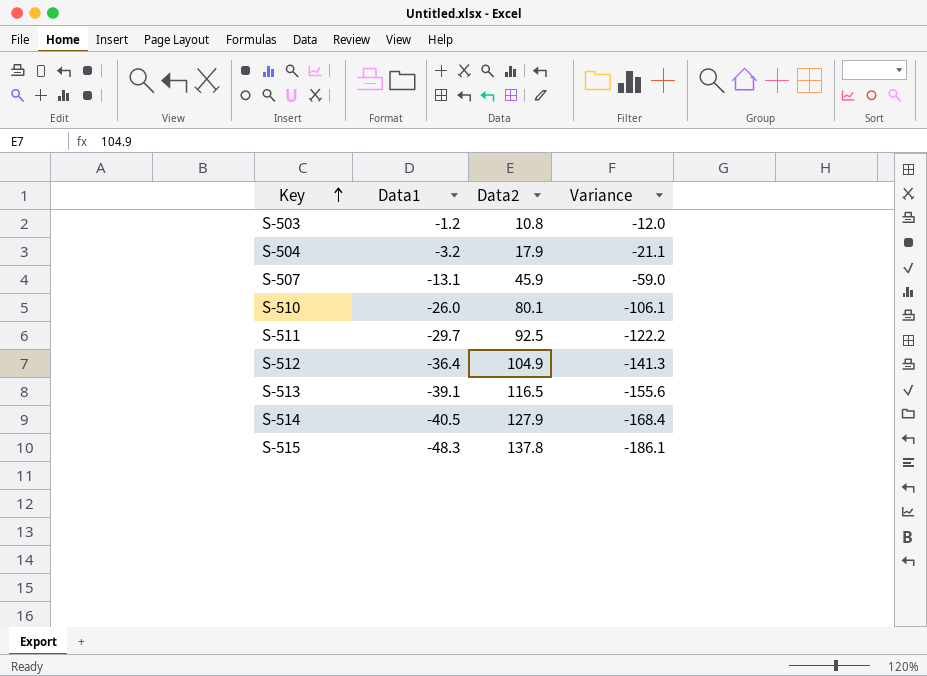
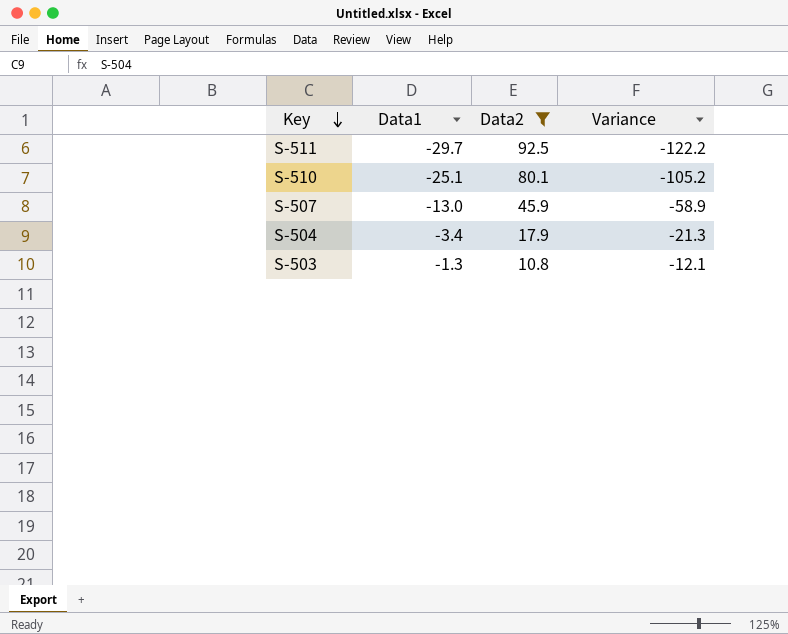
filter: none -> Data2 <= 92.5
row order: Key ascending -> Key descending
S-510 | Data1: -26.0 -> -25.1
S-510 | Variance: -106.1 -> -105.2
S-507 | Data1: -13.1 -> -13.0
S-507 | Variance: -59.0 -> -58.9
S-504 | Data1: -3.2 -> -3.4
S-504 | Variance: -21.1 -> -21.3
S-503 | Data1: -1.2 -> -1.3
S-503 | Variance: -12.0 -> -12.1

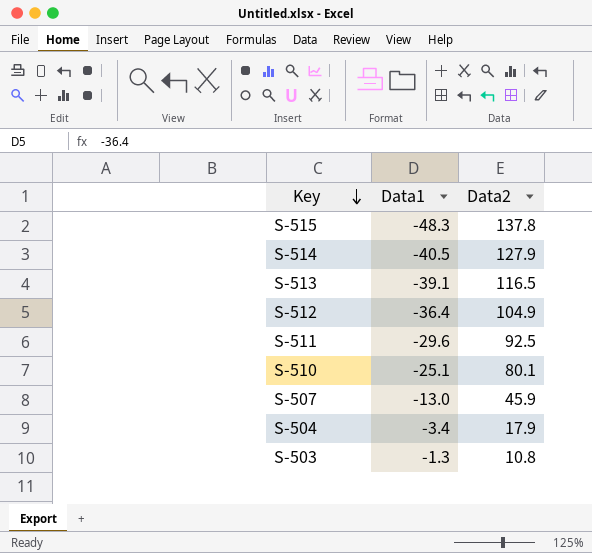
filter: Data2 <= 92.5 -> none
column Variance | formula: [Data1] - [Data2] -> none
S-511 | Data1: -29.7 -> -29.6

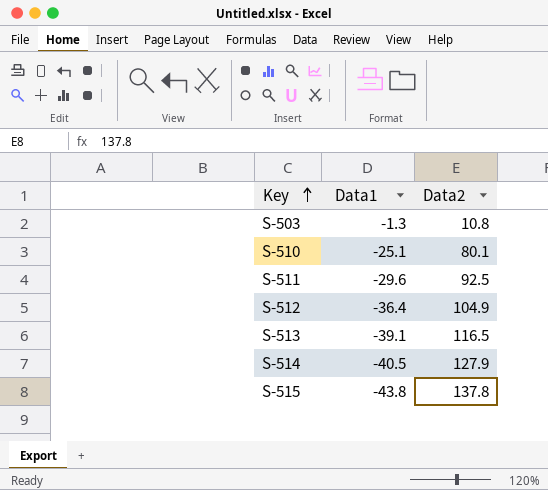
row order: Key descending -> Key ascending
row S-507: -13.0 | 45.9 -> none
row S-504: -3.4 | 17.9 -> none
S-515 | Data1: -48.3 -> -43.8

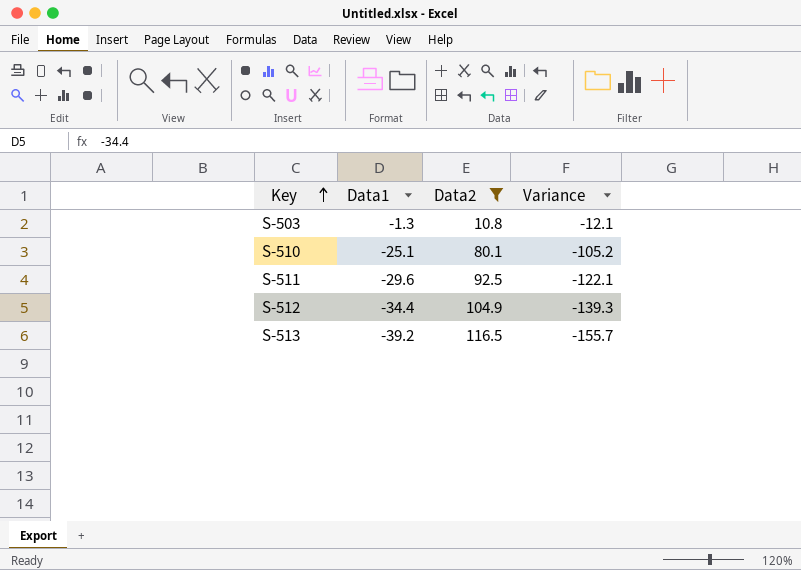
filter: none -> Data2 <= 116.5
column Variance | formula: none -> [Data1] - [Data2]
S-512 | Data1: -36.4 -> -34.4
S-513 | Data1: -39.1 -> -39.2

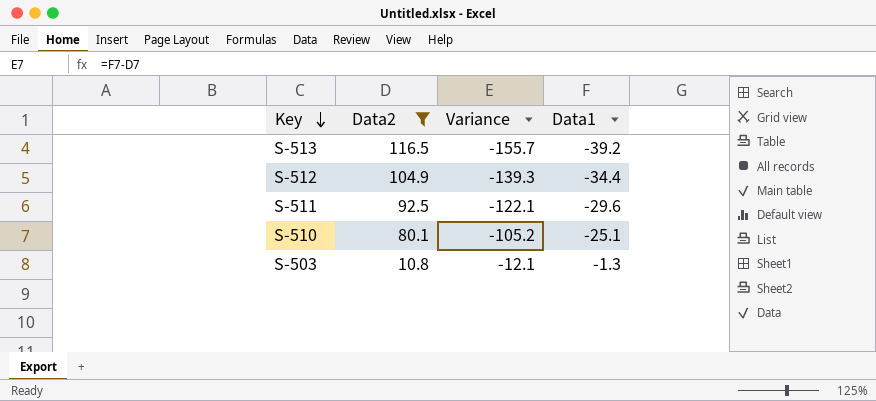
row order: Key ascending -> Key descending
column Data1 | position: 2 -> 4

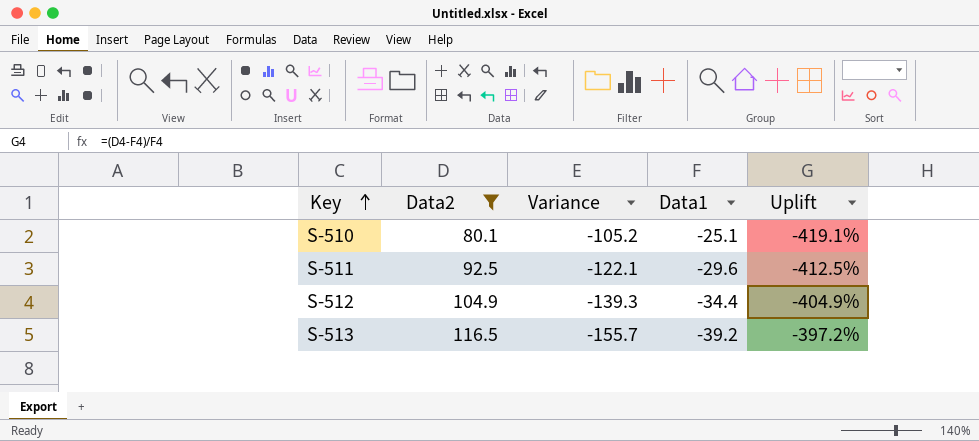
row order: Key descending -> Key ascending
column Uplift | formula: none -> ([Data2] - [Data1]) / [Data1]
row S-503: 10.8 | -12.1 | -1.3 -> none

